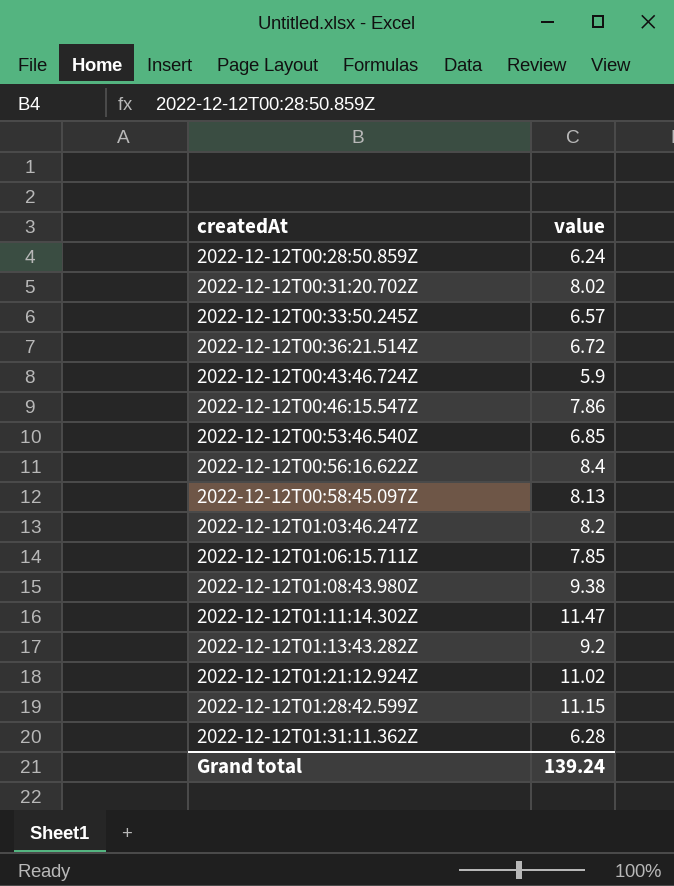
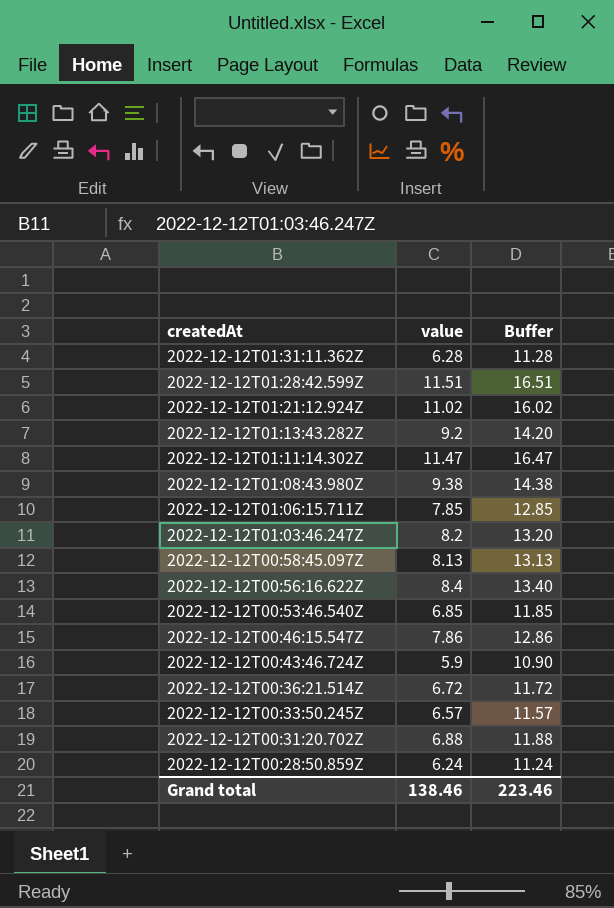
row order: createdAt ascending -> createdAt descending
column Buffer | formula: none -> [value] + 5
2022-12-12T01:28:42.599Z | value: 11.15 -> 11.51
2022-12-12T00:31:20.702Z | value: 8.02 -> 6.88
Grand total | value: 139.24 -> 138.46

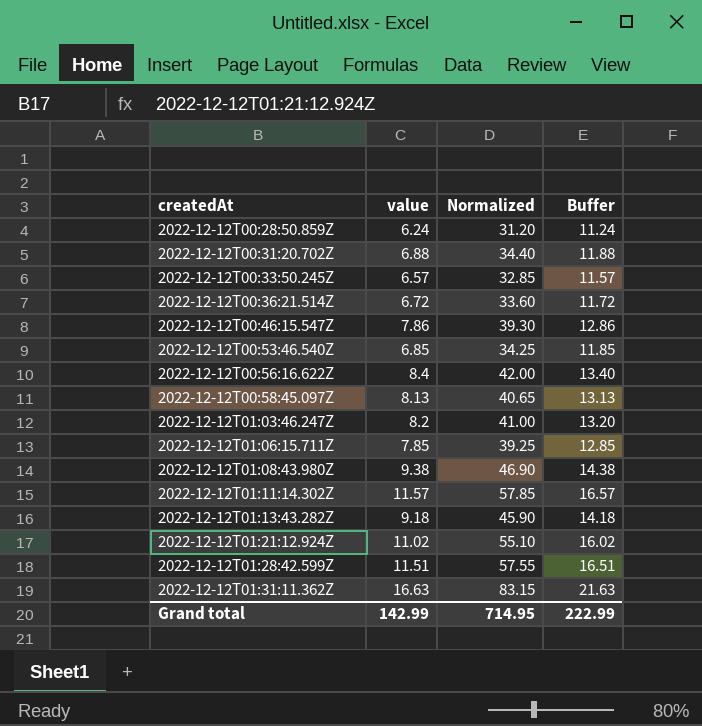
row order: createdAt descending -> createdAt ascending
column Normalized | formula: none -> [value] * 5
row 2022-12-12T00:43:46.724Z: 5.9 | 10.90 -> none
2022-12-12T01:11:14.302Z | value: 11.47 -> 11.57
2022-12-12T01:11:14.302Z | Buffer: 16.47 -> 16.57
2022-12-12T01:13:43.282Z | value: 9.2 -> 9.18
2022-12-12T01:13:43.282Z | Buffer: 14.20 -> 14.18
2022-12-12T01:31:11.362Z | value: 6.28 -> 16.63
2022-12-12T01:31:11.362Z | Buffer: 11.28 -> 21.63
Grand total | value: 138.46 -> 142.99
Grand total | Buffer: 223.46 -> 222.99

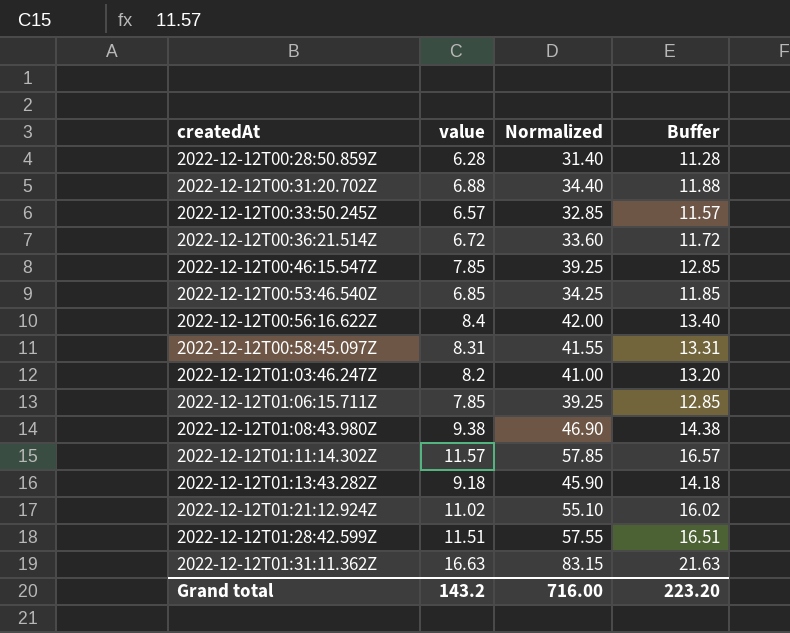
2022-12-12T00:28:50.859Z | value: 6.24 -> 6.28
2022-12-12T00:28:50.859Z | Normalized: 31.20 -> 31.40
2022-12-12T00:28:50.859Z | Buffer: 11.24 -> 11.28
2022-12-12T00:46:15.547Z | value: 7.86 -> 7.85
2022-12-12T00:46:15.547Z | Normalized: 39.30 -> 39.25
2022-12-12T00:46:15.547Z | Buffer: 12.86 -> 12.85
2022-12-12T00:58:45.097Z | value: 8.13 -> 8.31
2022-12-12T00:58:45.097Z | Normalized: 40.65 -> 41.55
2022-12-12T00:58:45.097Z | Buffer: 13.13 -> 13.31
Grand total | value: 142.99 -> 143.2
Grand total | Normalized: 714.95 -> 716.00
Grand total | Buffer: 222.99 -> 223.20

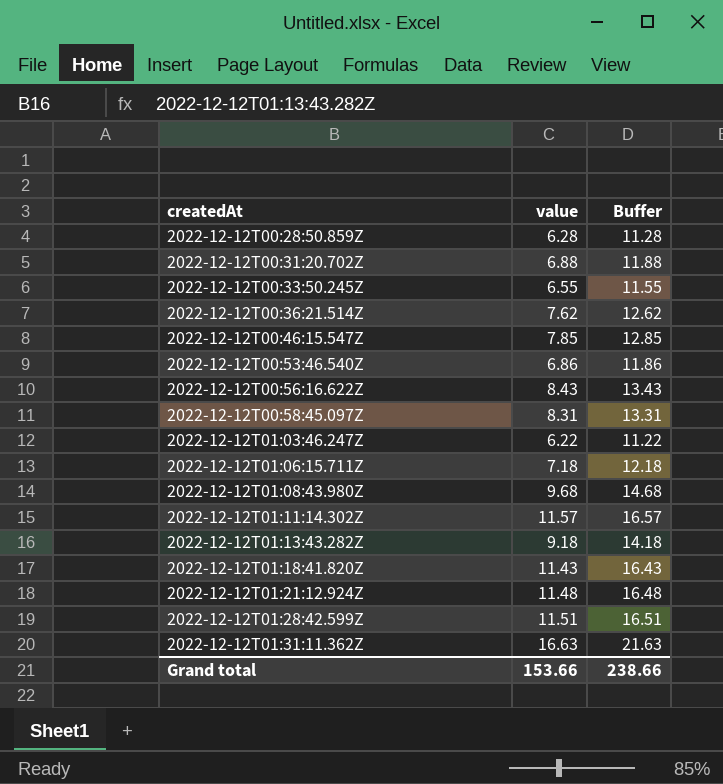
column Normalized | formula: [value] * 5 -> none
2022-12-12T00:33:50.245Z | value: 6.57 -> 6.55
2022-12-12T00:33:50.245Z | Buffer: 11.57 -> 11.55
2022-12-12T00:36:21.514Z | value: 6.72 -> 7.62
2022-12-12T00:36:21.514Z | Buffer: 11.72 -> 12.62
2022-12-12T00:53:46.540Z | value: 6.85 -> 6.86
2022-12-12T00:53:46.540Z | Buffer: 11.85 -> 11.86
2022-12-12T00:56:16.622Z | value: 8.4 -> 8.43
2022-12-12T00:56:16.622Z | Buffer: 13.40 -> 13.43
2022-12-12T01:03:46.247Z | value: 8.2 -> 6.22
2022-12-12T01:03:46.247Z | Buffer: 13.20 -> 11.22
2022-12-12T01:06:15.711Z | value: 7.85 -> 7.18
2022-12-12T01:06:15.711Z | Buffer: 12.85 -> 12.18
2022-12-12T01:08:43.980Z | value: 9.38 -> 9.68
2022-12-12T01:08:43.980Z | Buffer: 14.38 -> 14.68
row 2022-12-12T01:18:41.820Z: none -> 11.43 | 16.43
2022-12-12T01:21:12.924Z | value: 11.02 -> 11.48
2022-12-12T01:21:12.924Z | Buffer: 16.02 -> 16.48
Grand total | value: 143.2 -> 153.66
Grand total | Buffer: 223.20 -> 238.66

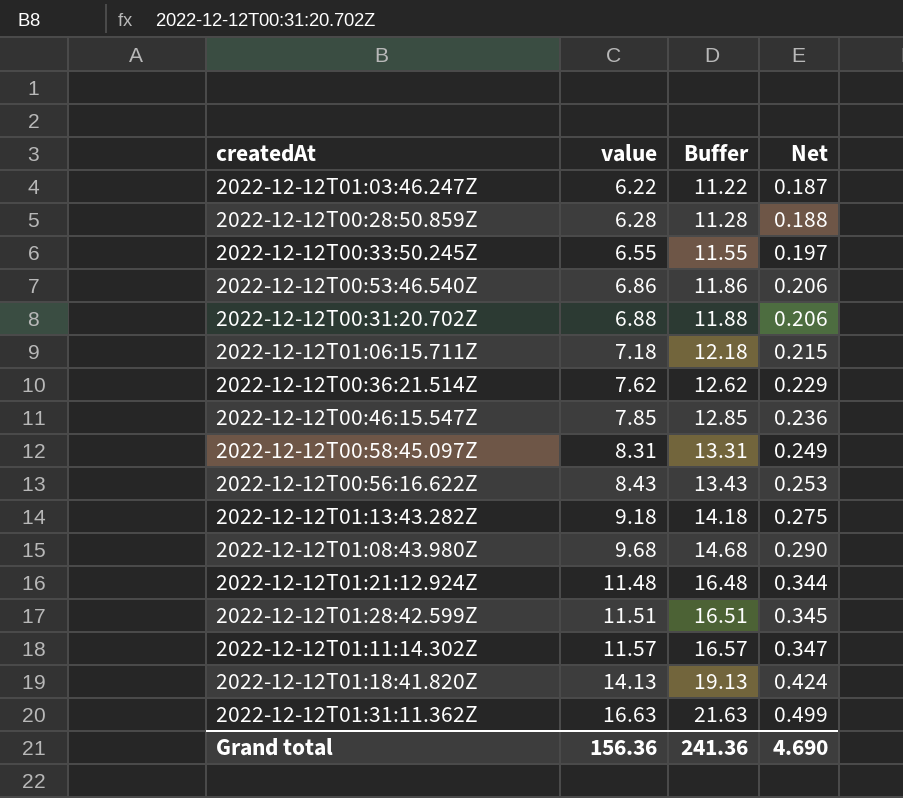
row order: createdAt ascending -> value ascending
column Net | formula: none -> [value] * 0.03
2022-12-12T01:18:41.820Z | value: 11.43 -> 14.13
2022-12-12T01:18:41.820Z | Buffer: 16.43 -> 19.13
Grand total | value: 153.66 -> 156.36
Grand total | Buffer: 238.66 -> 241.36

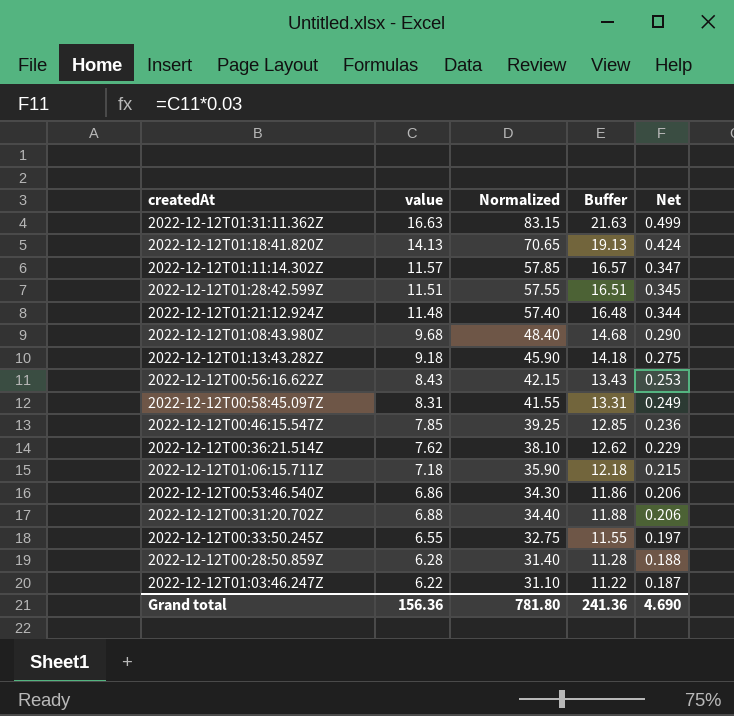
row order: value ascending -> Net descending
column Normalized | formula: none -> [value] * 5

